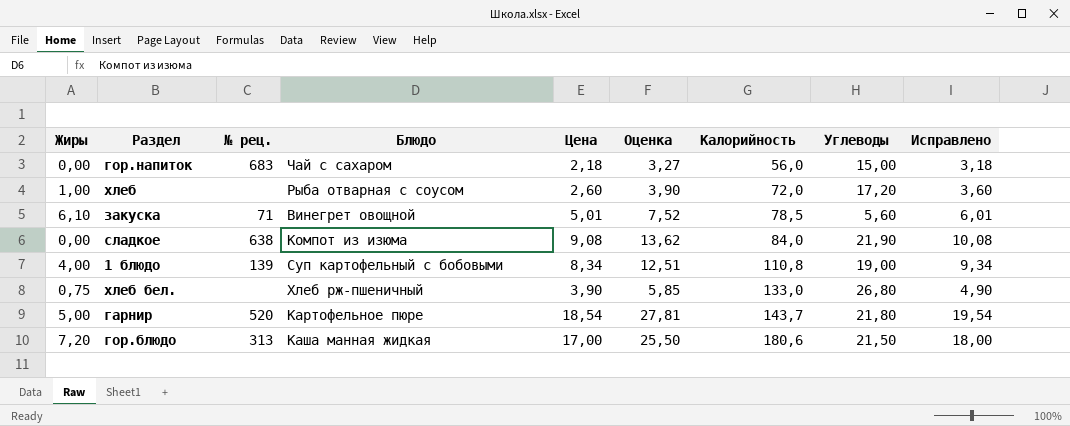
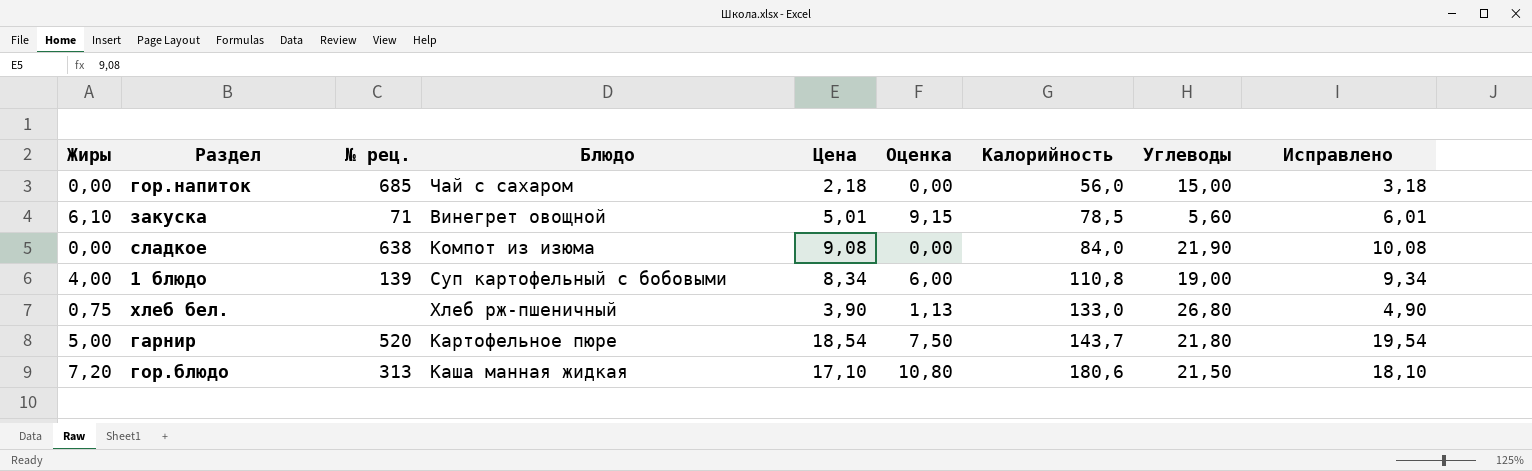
column Оценка | formula: [Цена] * 1,5 -> [Жиры] * 1,5
row хлеб: 1,00 | none | Рыба отварная с соусом | 2,60 | 3,90 | 72,0 | 17,20 | 3,60 -> none
гор.напиток | № рец.: 683 -> 685
гор.блюдо | Цена: 17,00 -> 17,10
гор.блюдо | Исправлено: 18,00 -> 18,10

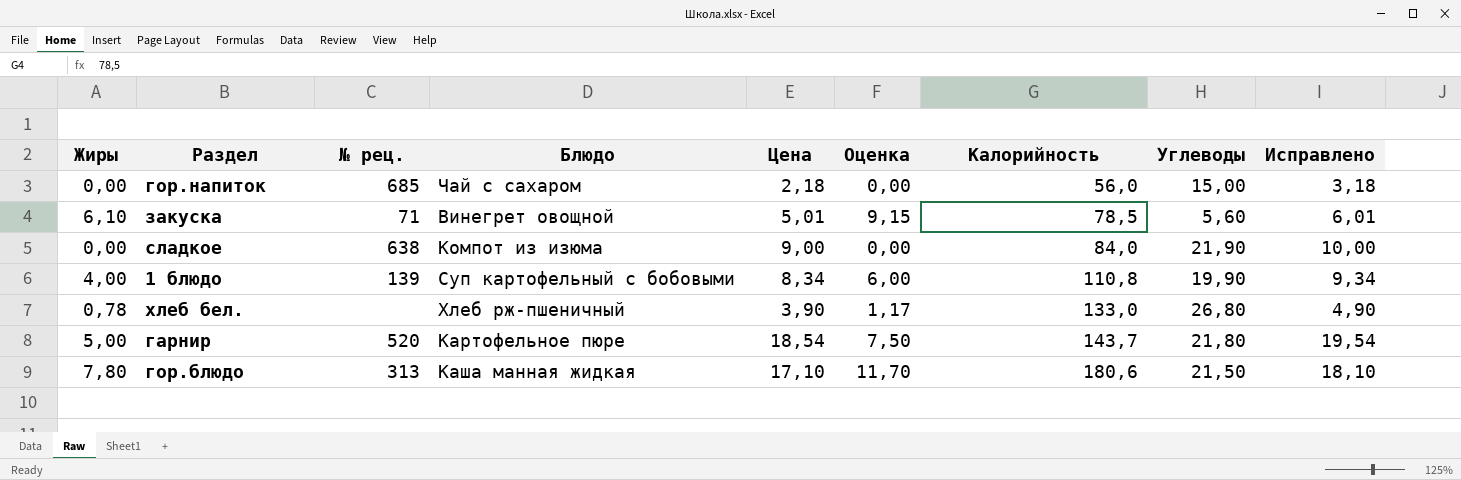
сладкое | Цена: 9,08 -> 9,00
сладкое | Исправлено: 10,08 -> 10,00
1 блюдо | Углеводы: 19,00 -> 19,90
хлеб бел. | Жиры: 0,75 -> 0,78
хлеб бел. | Оценка: 1,13 -> 1,17
гор.блюдо | Жиры: 7,20 -> 7,80
гор.блюдо | Оценка: 10,80 -> 11,70

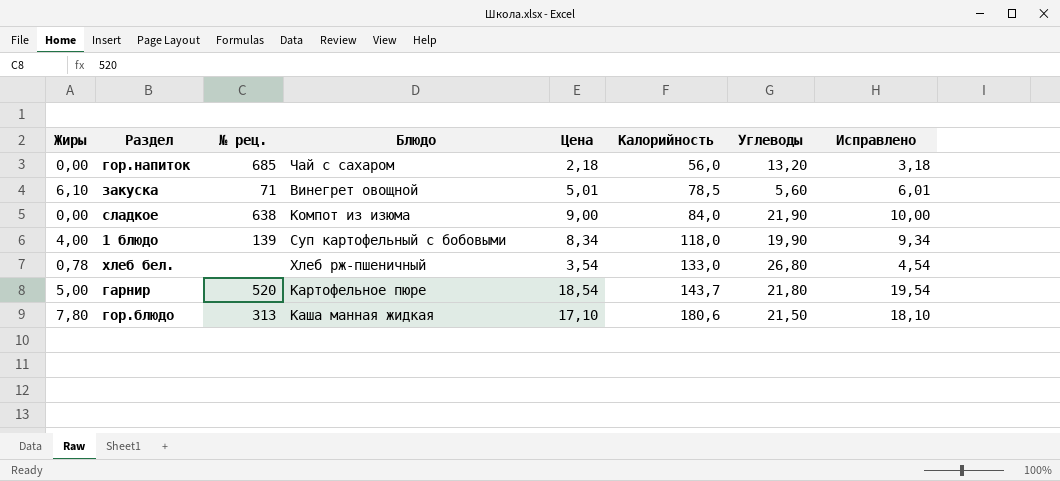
column Оценка | formula: [Жиры] * 1,5 -> none
гор.напиток | Углеводы: 15,00 -> 13,20
1 блюдо | Калорийность: 110,8 -> 118,0
хлеб бел. | Цена: 3,90 -> 3,54
хлеб бел. | Исправлено: 4,90 -> 4,54

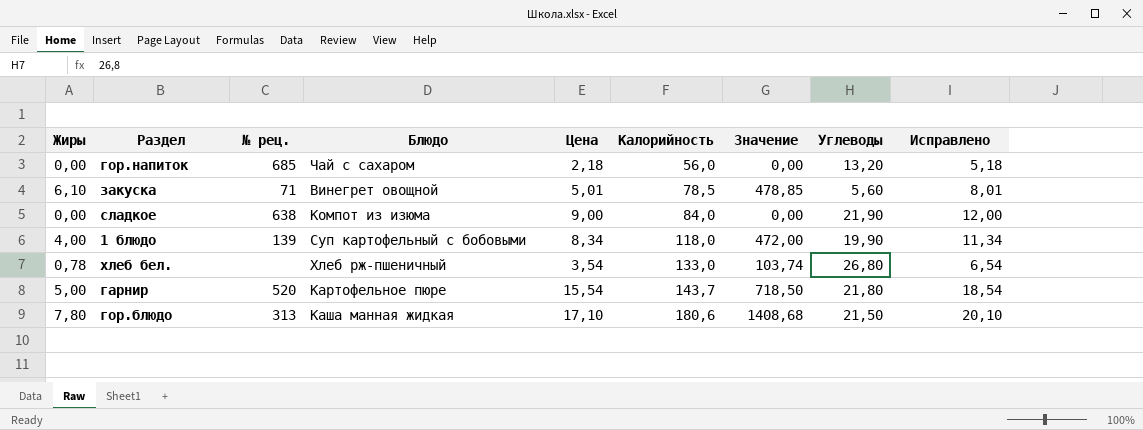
column Значение | formula: none -> [Жиры] * [Калорийность]
column Исправлено | formula: [Цена] + 1 -> [Цена] + 3
гарнир | Цена: 18,54 -> 15,54

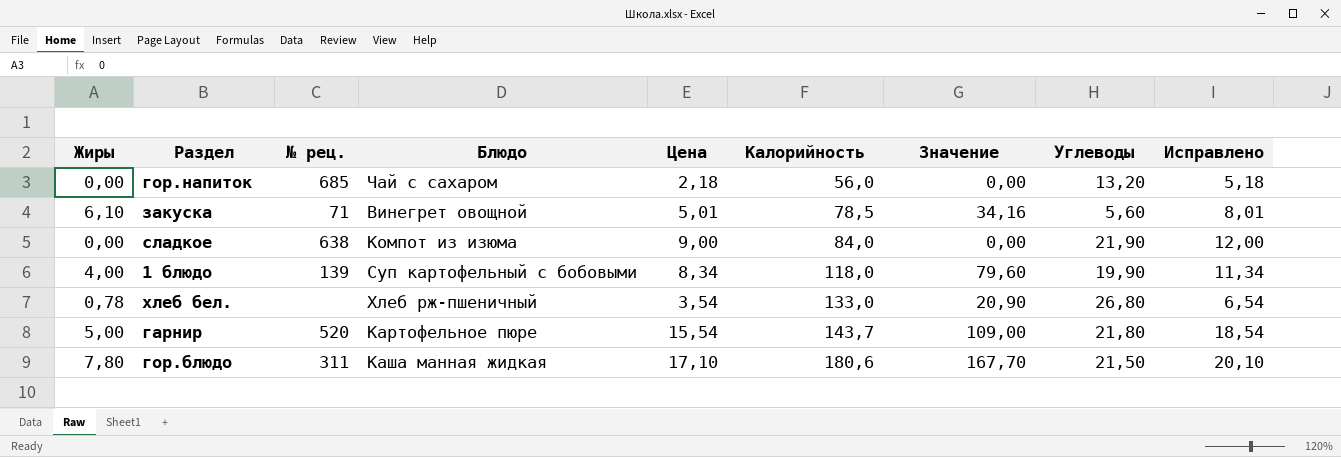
column Значение | formula: [Жиры] * [Калорийность] -> [Жиры] * [Углеводы]
гор.блюдо | № рец.: 313 -> 311

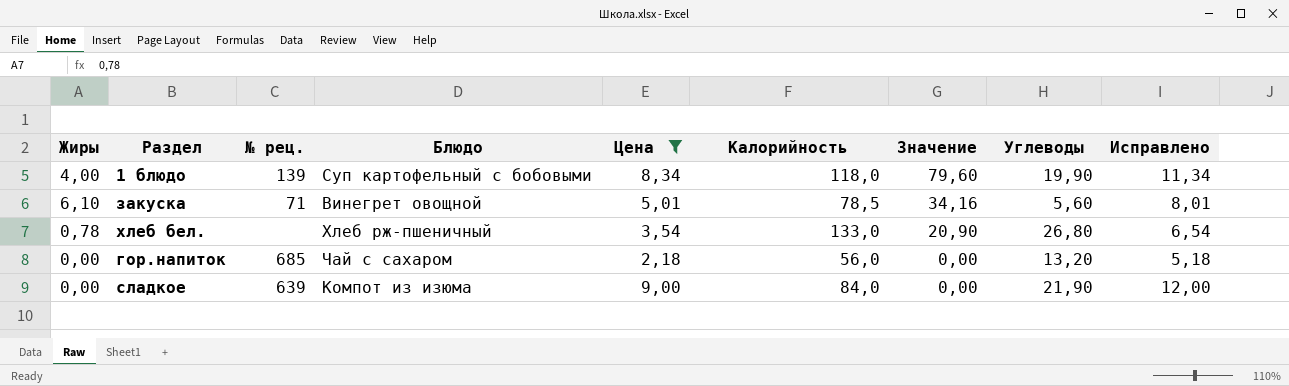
filter: none -> Цена <= 9,00
row order: Калорийность ascending -> Значение descending
сладкое | № рец.: 638 -> 639

